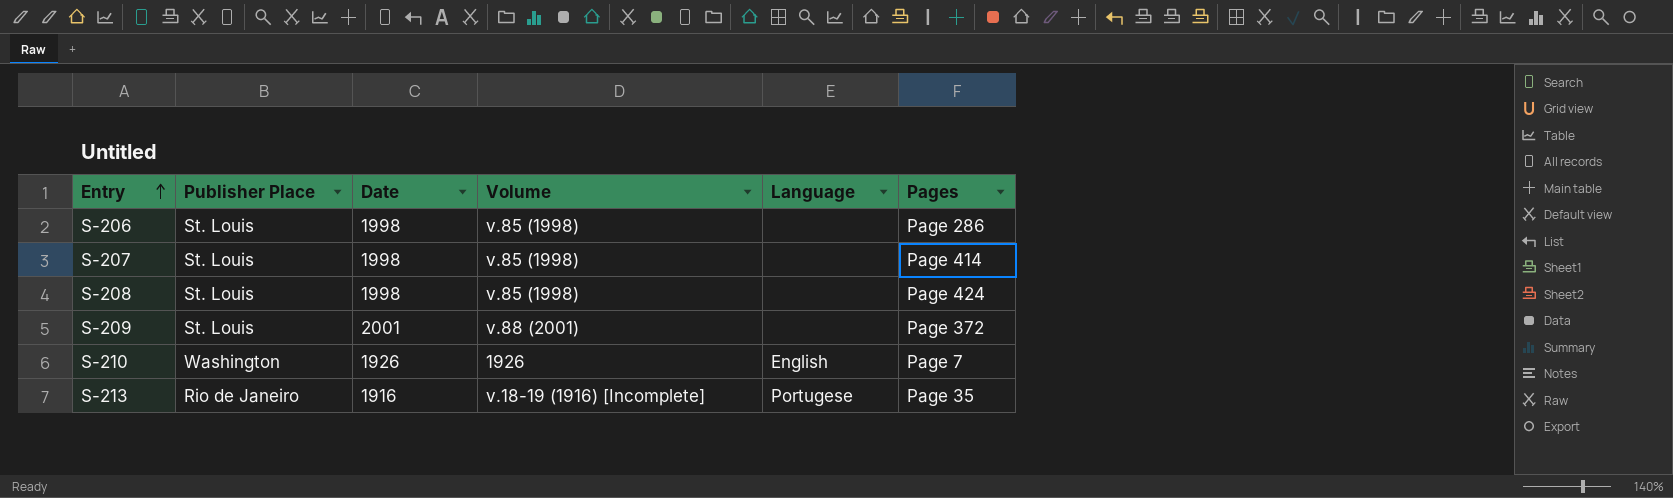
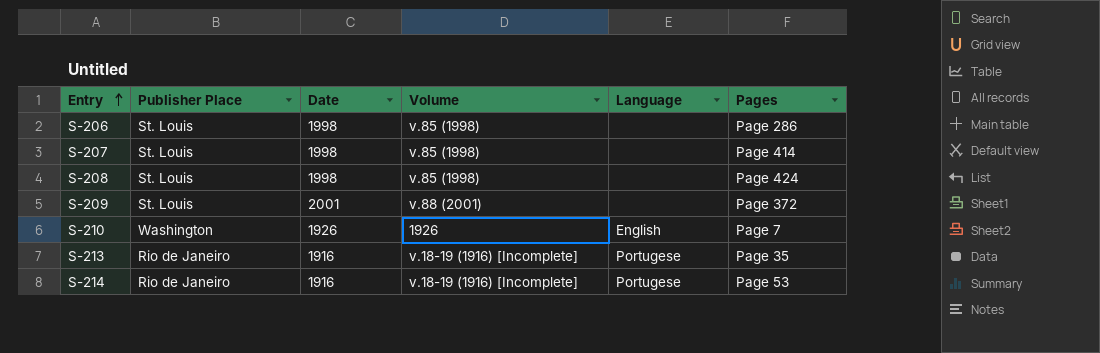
row S-214: none -> Rio de Janeiro | 1916 | v.18-19 (1916) [Incomplete] | Portugese | Page 53

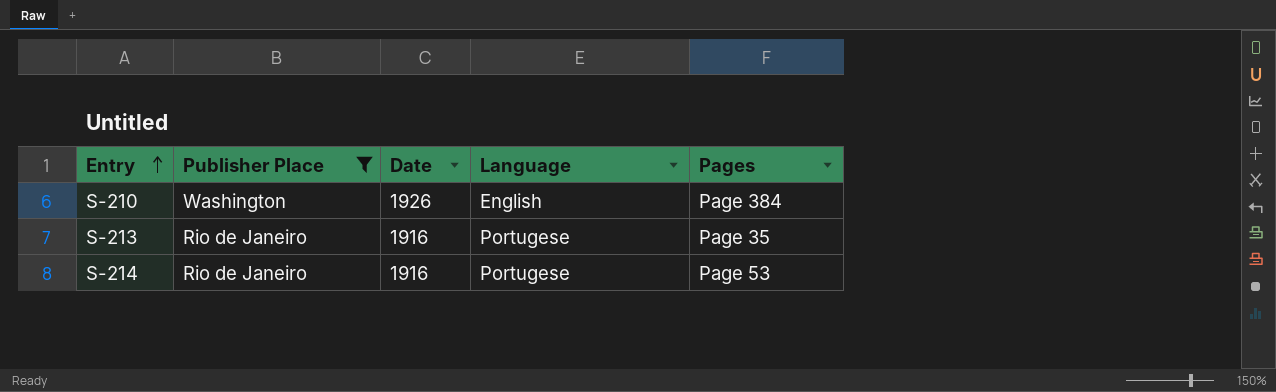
filter: none -> Publisher Place != St. Louis
column Volume | position: 4 -> none
S-210 | Pages: Page 7 -> Page 384

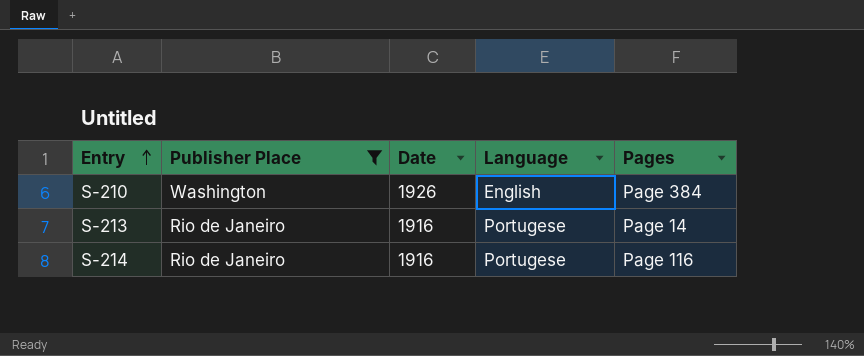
S-213 | Pages: Page 35 -> Page 14
S-214 | Pages: Page 53 -> Page 116

